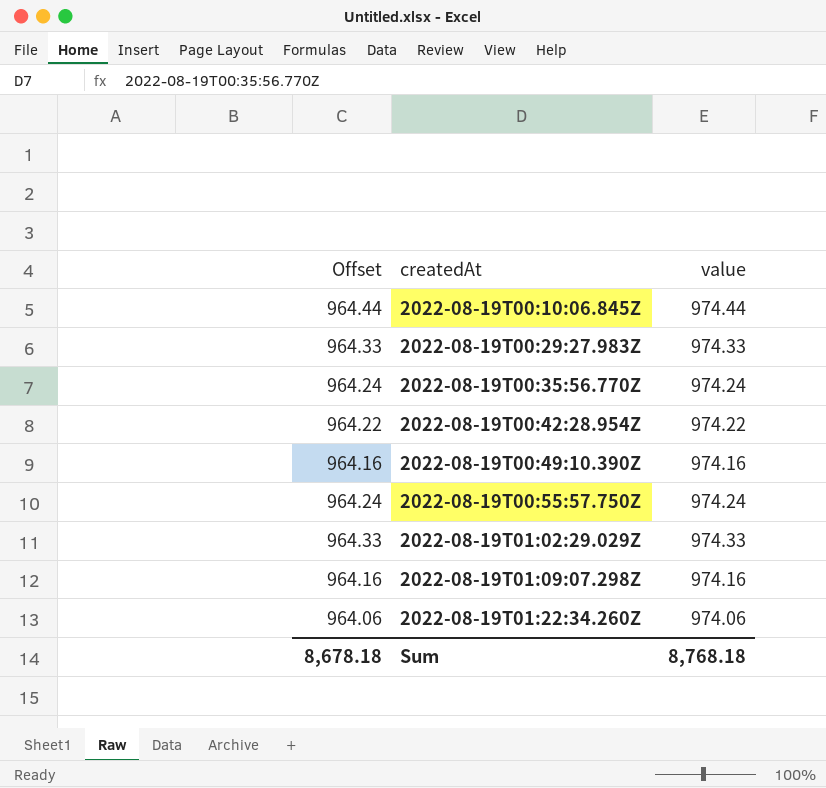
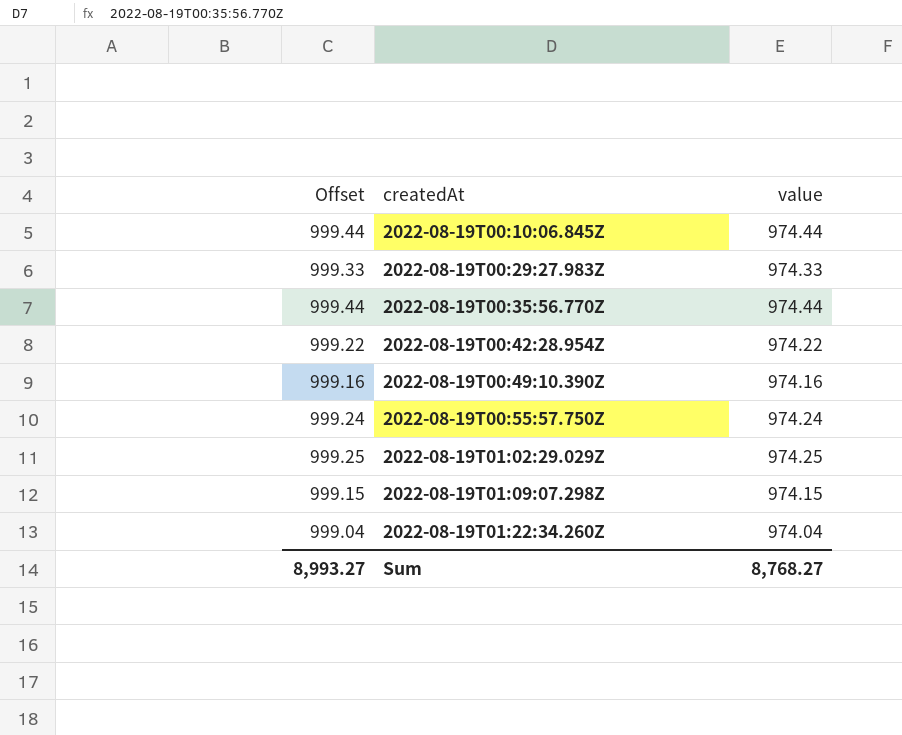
column Offset | formula: [value] - 10 -> [value] + 25
2022-08-19T00:35:56.770Z | value: 974.24 -> 974.44
2022-08-19T01:02:29.029Z | value: 974.33 -> 974.25
2022-08-19T01:09:07.298Z | value: 974.16 -> 974.15
2022-08-19T01:22:34.260Z | value: 974.06 -> 974.04
Sum | Offset: 8,678.18 -> 8,993.27
Sum | value: 8,768.18 -> 8,768.27

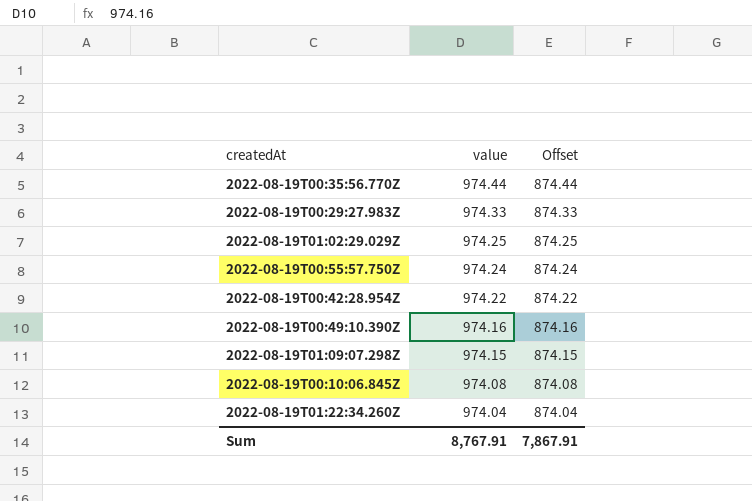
row order: createdAt ascending -> value descending
column Offset | formula: [value] + 25 -> [value] - 100
column Offset | position: 1 -> 3
2022-08-19T00:10:06.845Z | value: 974.44 -> 974.08
Sum | value: 8,768.27 -> 8,767.91
Sum | Offset: 8,993.27 -> 7,867.91

